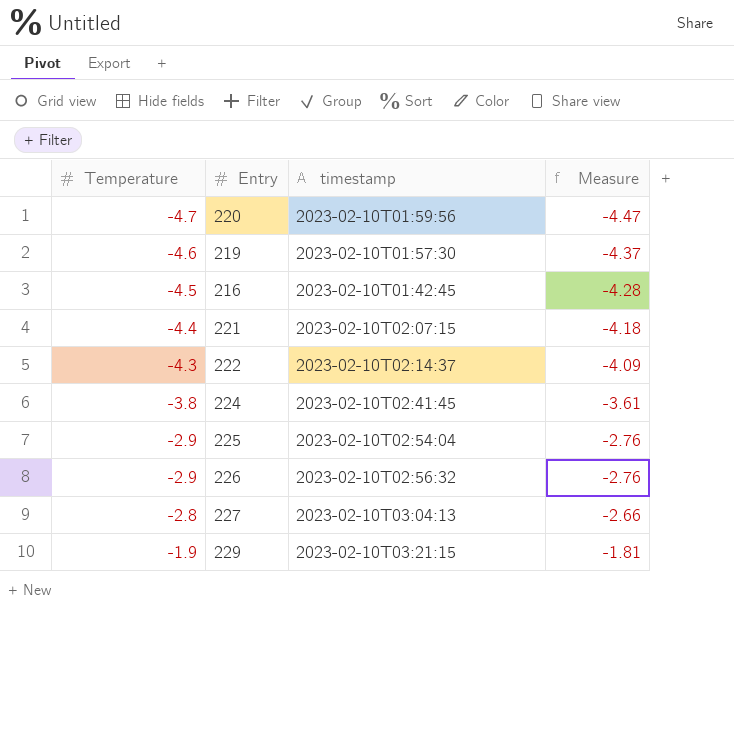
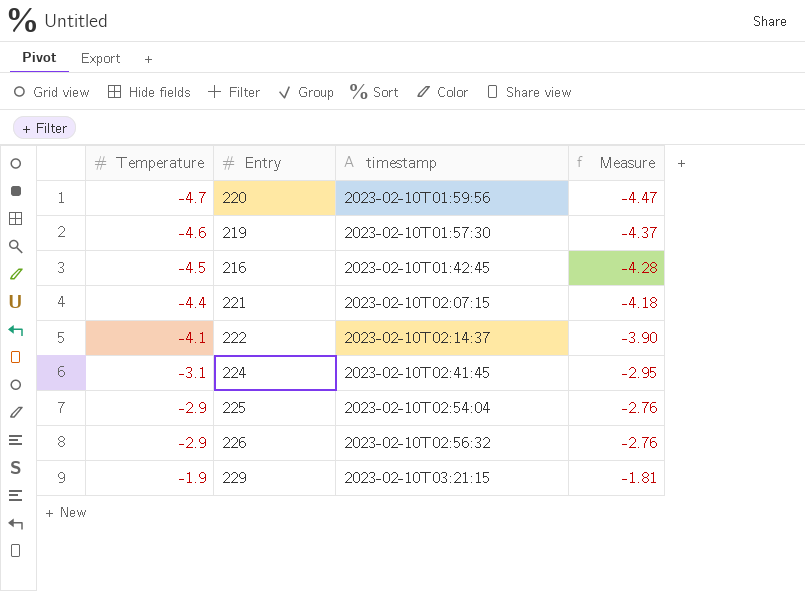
row 227: -2.8 | 2023-02-10T03:04:13 | -2.66 -> none
222 | Temperature: -4.3 -> -4.1
222 | Measure: -4.09 -> -3.90
224 | Temperature: -3.8 -> -3.1
224 | Measure: -3.61 -> -2.95

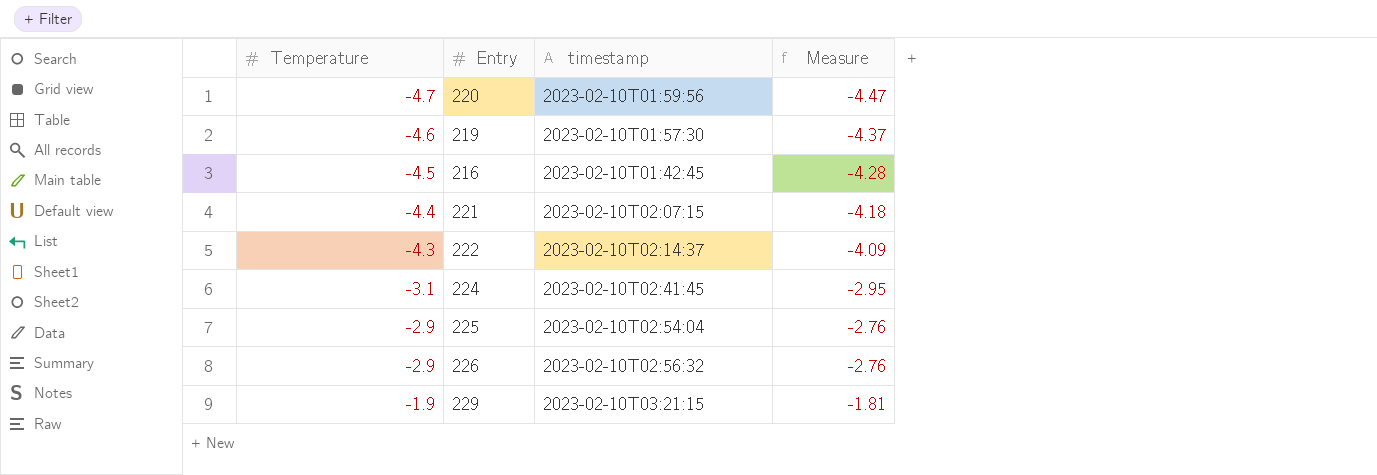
222 | Temperature: -4.1 -> -4.3
222 | Measure: -3.90 -> -4.09

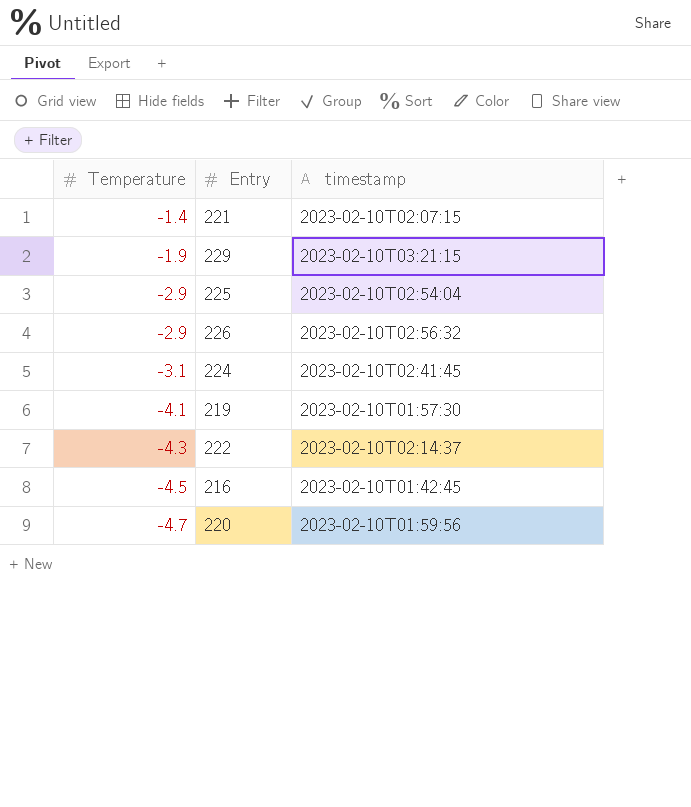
row order: Temperature ascending -> Temperature descending
column Measure | formula: [Temperature] * 0.95 -> none
221 | Temperature: -4.4 -> -1.4
219 | Temperature: -4.6 -> -4.1

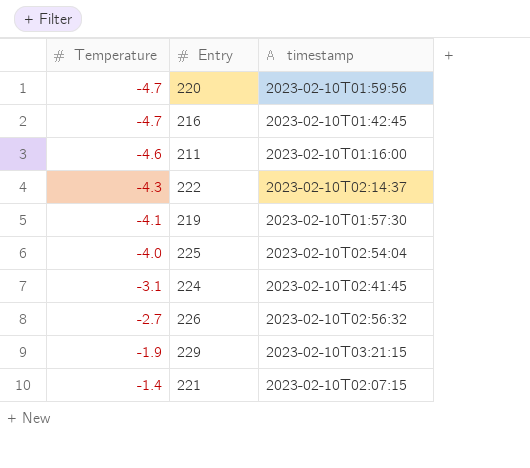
row order: Temperature descending -> Temperature ascending
216 | Temperature: -4.5 -> -4.7
row 211: none -> -4.6 | 2023-02-10T01:16:00
225 | Temperature: -2.9 -> -4.0
226 | Temperature: -2.9 -> -2.7

